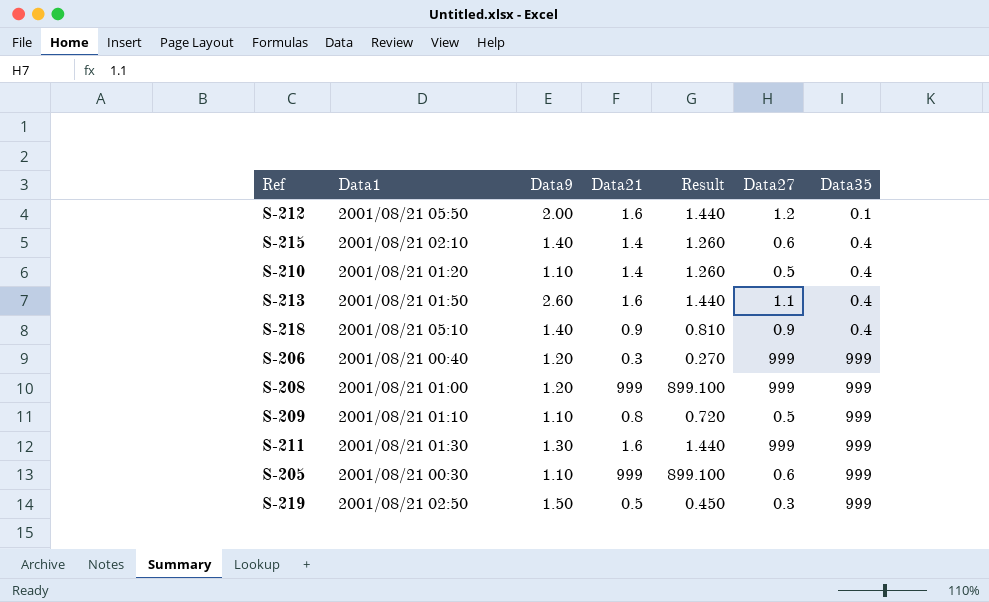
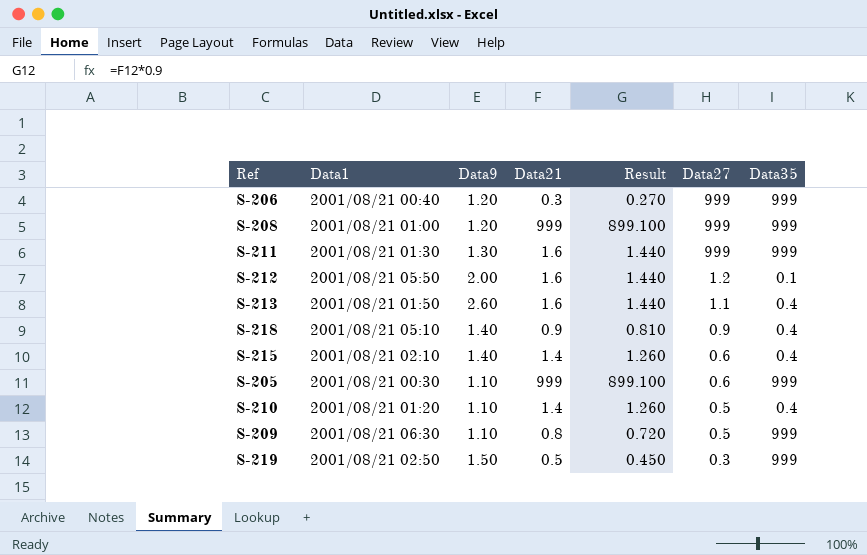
row order: Data35 ascending -> Data27 descending
S-209 | Data1: 2001/08/21 01:10 -> 2001/08/21 06:30

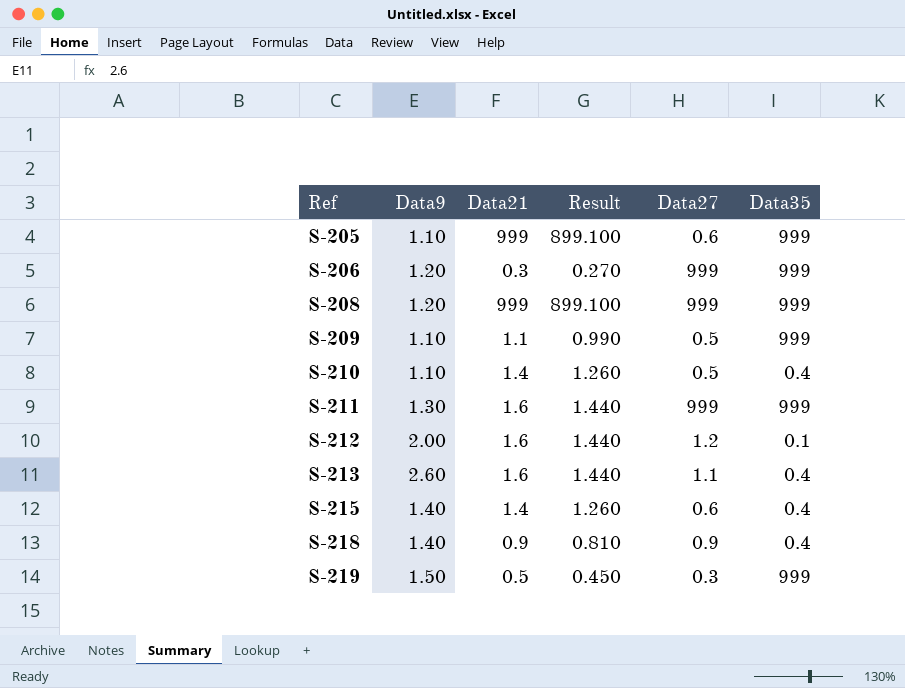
row order: Data27 descending -> Ref ascending
column Data1 | position: 2 -> none
S-209 | Data21: 0.8 -> 1.1
S-209 | Result: 0.720 -> 0.990

